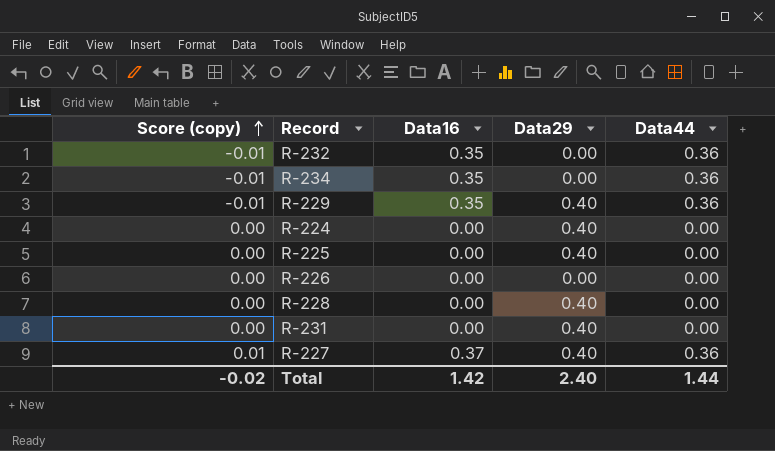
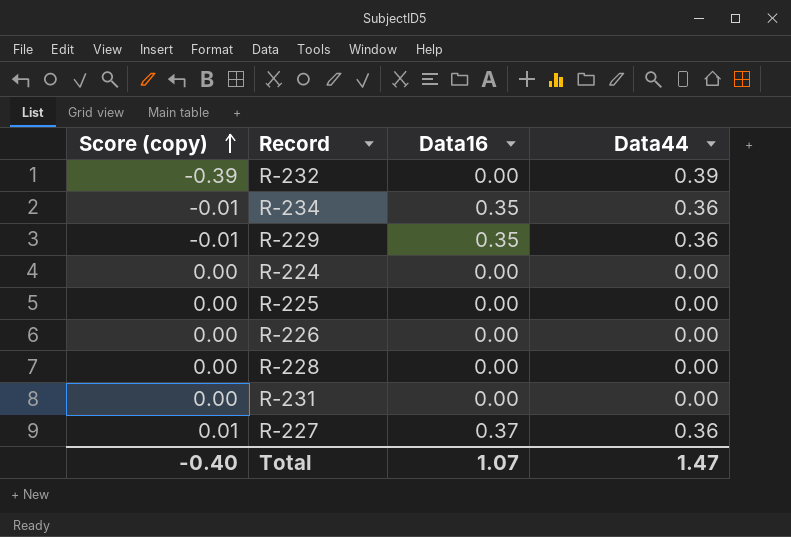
column Data29 | position: 4 -> none
R-232 | Score (copy): -0.01 -> -0.39
R-232 | Data16: 0.35 -> 0.00
R-232 | Data44: 0.36 -> 0.39
Total | Score (copy): -0.02 -> -0.40
Total | Data16: 1.42 -> 1.07
Total | Data44: 1.44 -> 1.47

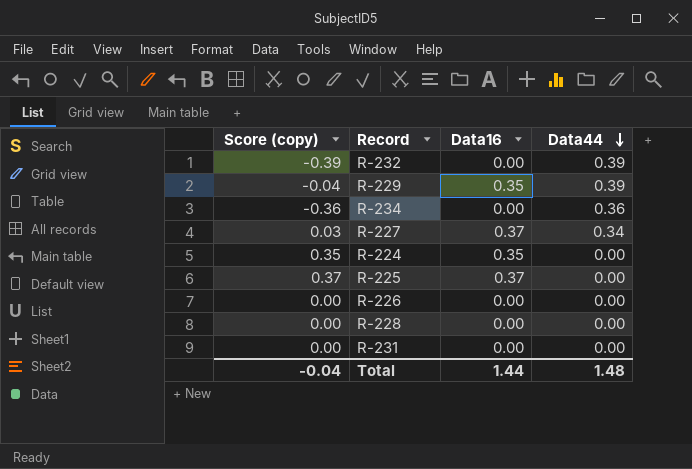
row order: Score (copy) ascending -> Data44 descending
R-229 | Score (copy): -0.01 -> -0.04
R-229 | Data44: 0.36 -> 0.39
R-234 | Score (copy): -0.01 -> -0.36
R-234 | Data16: 0.35 -> 0.00
R-227 | Score (copy): 0.01 -> 0.03
R-227 | Data44: 0.36 -> 0.34
R-224 | Score (copy): 0.00 -> 0.35
R-224 | Data16: 0.00 -> 0.35
R-225 | Score (copy): 0.00 -> 0.37
R-225 | Data16: 0.00 -> 0.37
Total | Score (copy): -0.40 -> -0.04
Total | Data16: 1.07 -> 1.44
Total | Data44: 1.47 -> 1.48

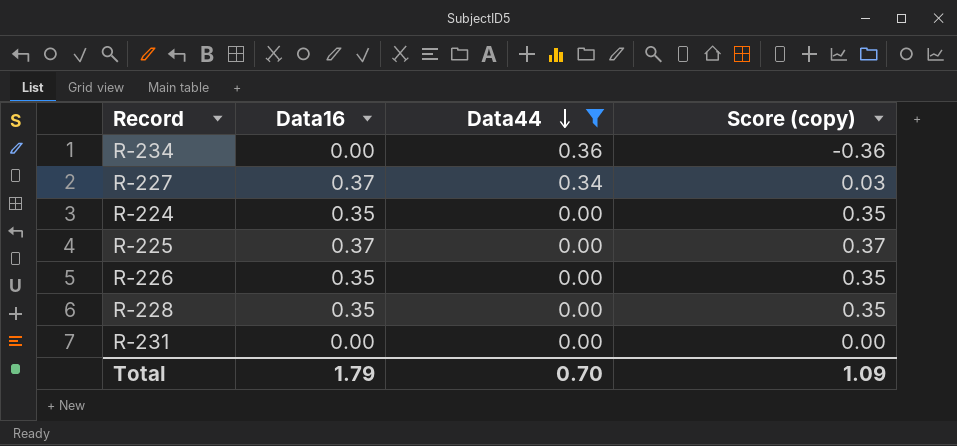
filter: none -> Data44 != 0.39
column Score (copy) | position: 1 -> 4
R-226 | Data16: 0.00 -> 0.35
R-226 | Score (copy): 0.00 -> 0.35
R-228 | Data16: 0.00 -> 0.35
R-228 | Score (copy): 0.00 -> 0.35
Total | Data16: 1.44 -> 1.79
Total | Data44: 1.48 -> 0.70
Total | Score (copy): -0.04 -> 1.09

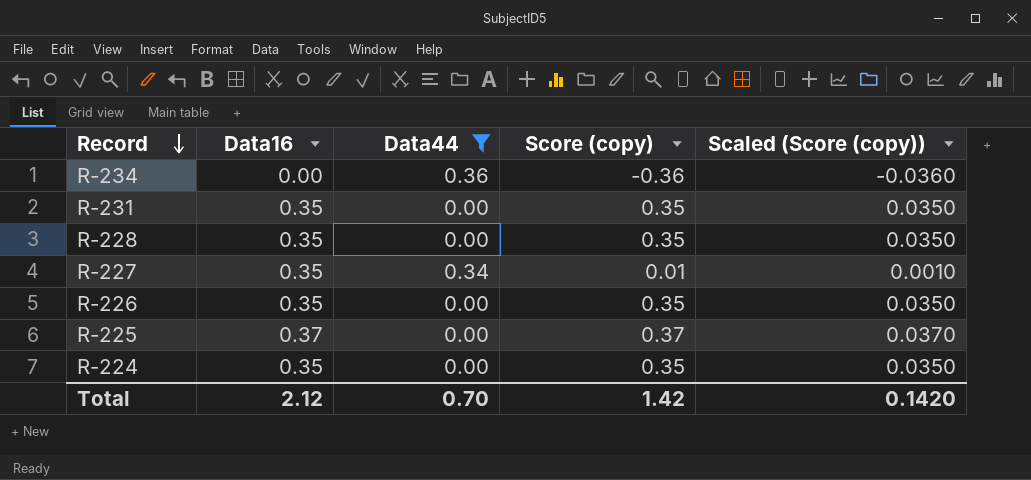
row order: Data44 descending -> Record descending
column Scaled (Score (copy)) | formula: none -> [Score (copy)] * 0.1
R-231 | Data16: 0.00 -> 0.35
R-231 | Score (copy): 0.00 -> 0.35
R-227 | Data16: 0.37 -> 0.35
R-227 | Score (copy): 0.03 -> 0.01
Total | Data16: 1.79 -> 2.12
Total | Score (copy): 1.09 -> 1.42

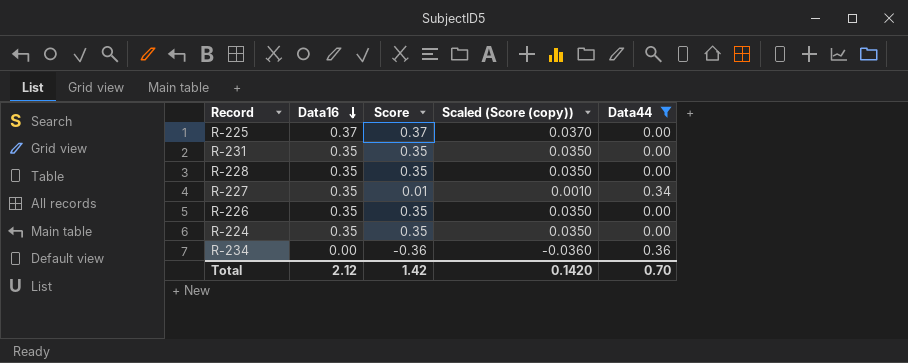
row order: Record descending -> Data16 descending
column name: Score (copy) -> Score
column Data44 | position: 3 -> 5

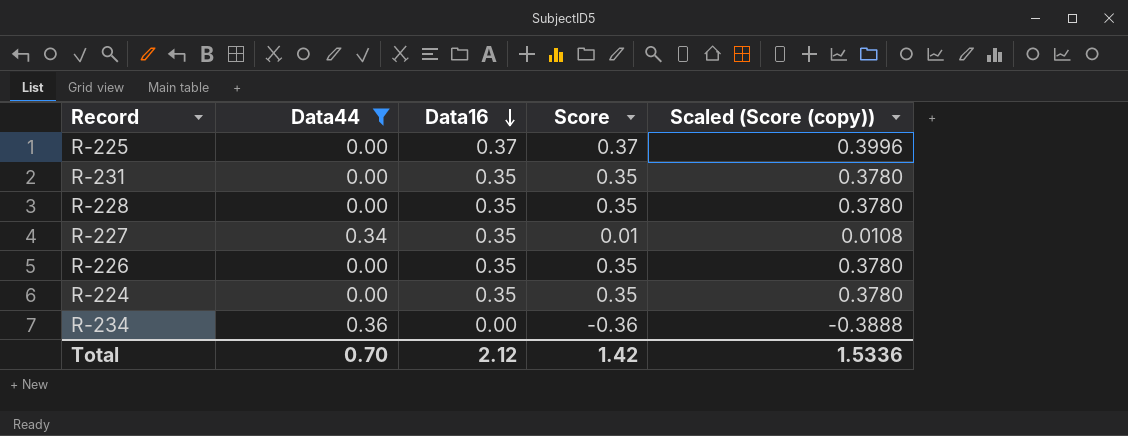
column Data44 | position: 5 -> 2
column Scaled (Score (copy)) | formula: [Score] * 0.1 -> [Score] * 1.08
Total | Scaled (Score (copy)): 0.1420 -> 1.5336

